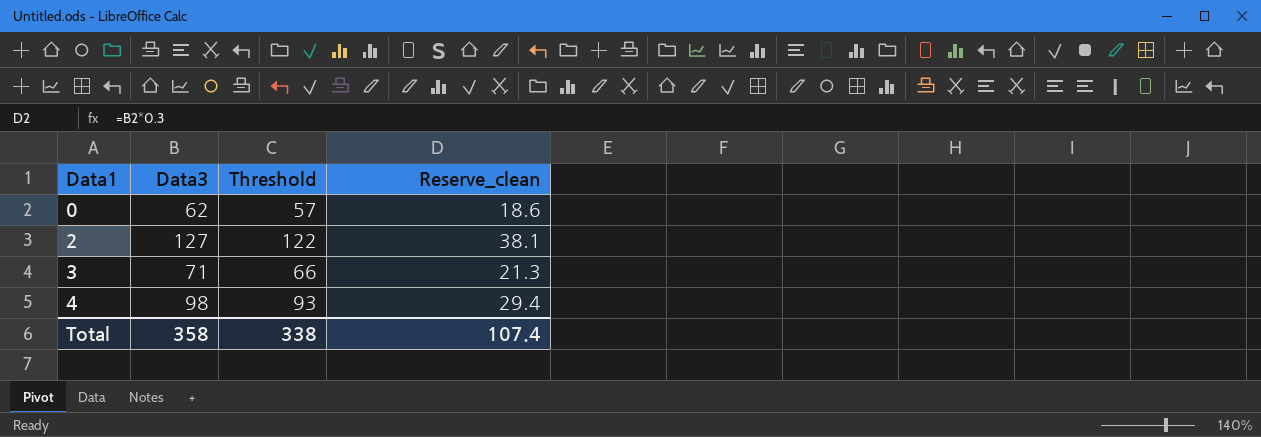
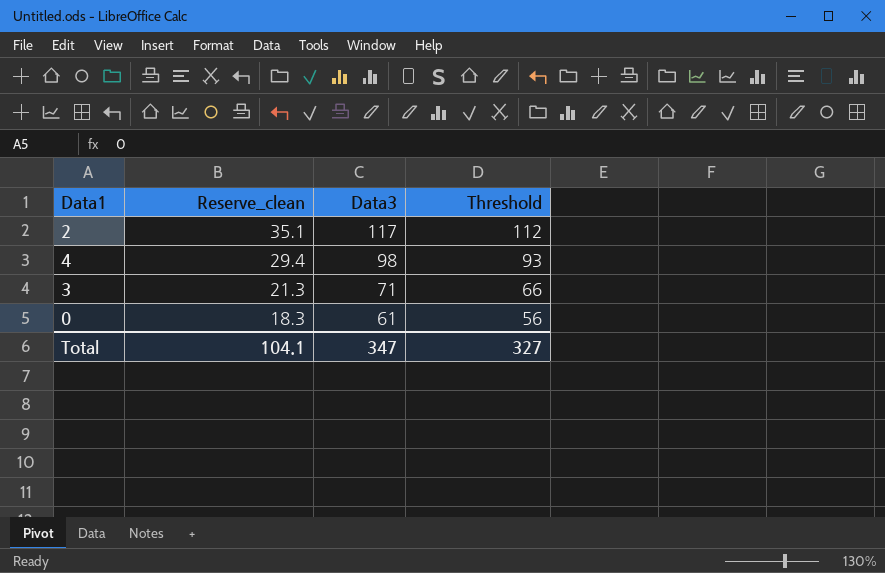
row order: Data1 ascending -> Reserve_clean descending
column Reserve_clean | position: 4 -> 2
2 | Reserve_clean: 38.1 -> 35.1
2 | Data3: 127 -> 117
2 | Threshold: 122 -> 112
0 | Reserve_clean: 18.6 -> 18.3
0 | Data3: 62 -> 61
0 | Threshold: 57 -> 56
Total | Reserve_clean: 107.4 -> 104.1
Total | Data3: 358 -> 347
Total | Threshold: 338 -> 327

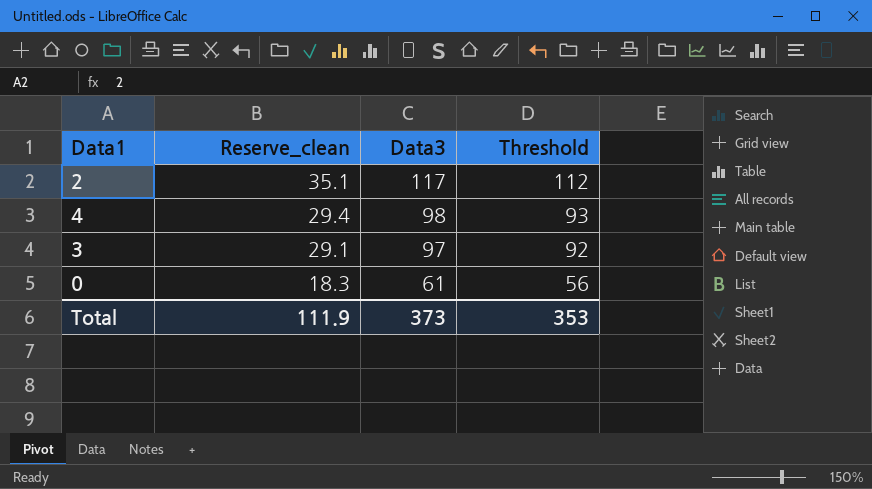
3 | Reserve_clean: 21.3 -> 29.1
3 | Data3: 71 -> 97
3 | Threshold: 66 -> 92
Total | Reserve_clean: 104.1 -> 111.9
Total | Data3: 347 -> 373
Total | Threshold: 327 -> 353

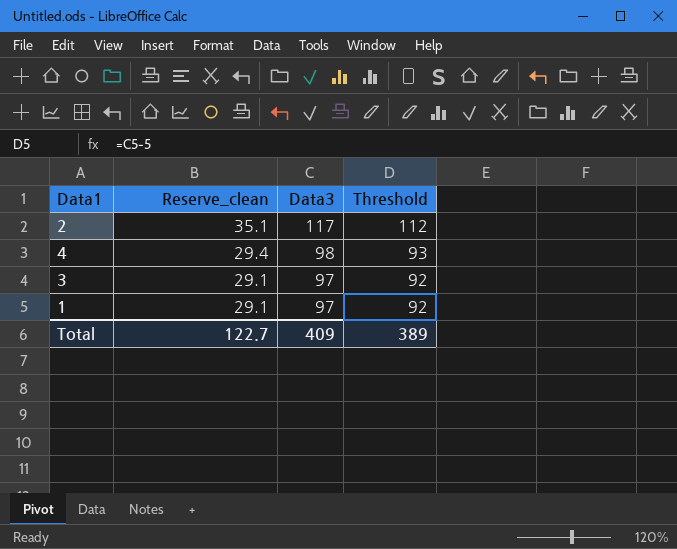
row 0: 18.3 | 61 | 56 -> none
row 1: none -> 29.1 | 97 | 92
Total | Reserve_clean: 111.9 -> 122.7
Total | Data3: 373 -> 409
Total | Threshold: 353 -> 389

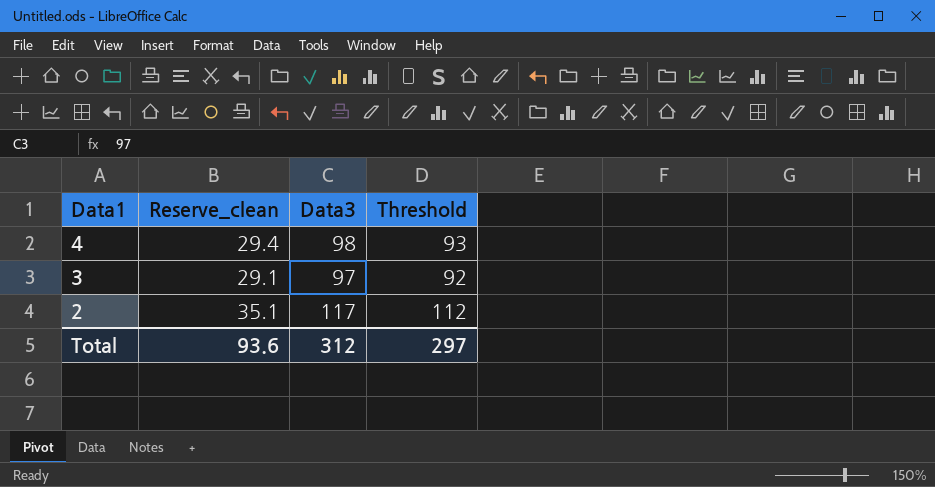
row order: Reserve_clean descending -> Data1 descending
row 1: 29.1 | 97 | 92 -> none
Total | Reserve_clean: 122.7 -> 93.6
Total | Data3: 409 -> 312
Total | Threshold: 389 -> 297

